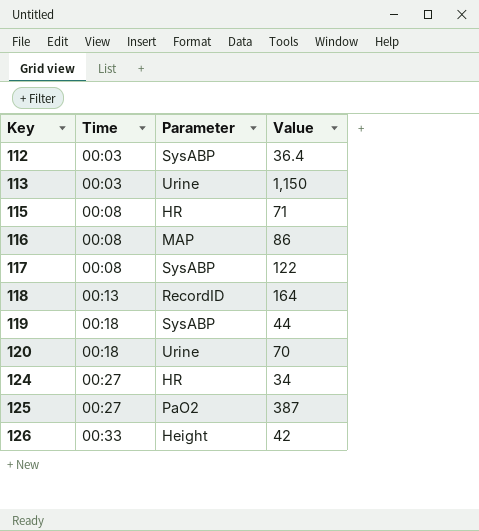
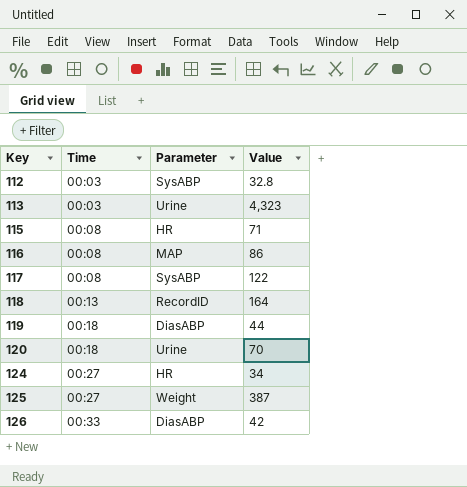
112 | Value: 36.4 -> 32.8
113 | Value: 1,150 -> 4,323
119 | Parameter: SysABP -> DiasABP
125 | Parameter: PaO2 -> Weight
126 | Parameter: Height -> DiasABP

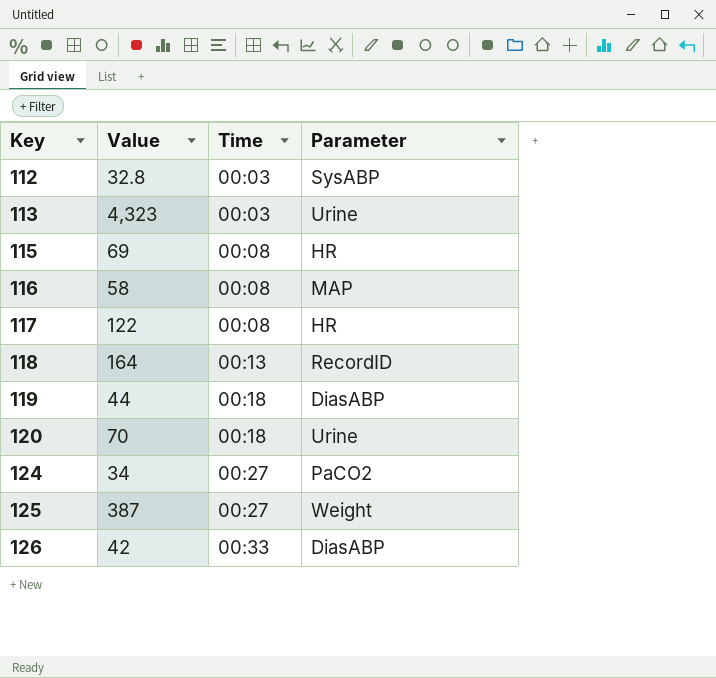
column Value | position: 4 -> 2
115 | Value: 71 -> 69
116 | Value: 86 -> 58
117 | Parameter: SysABP -> HR
124 | Parameter: HR -> PaCO2

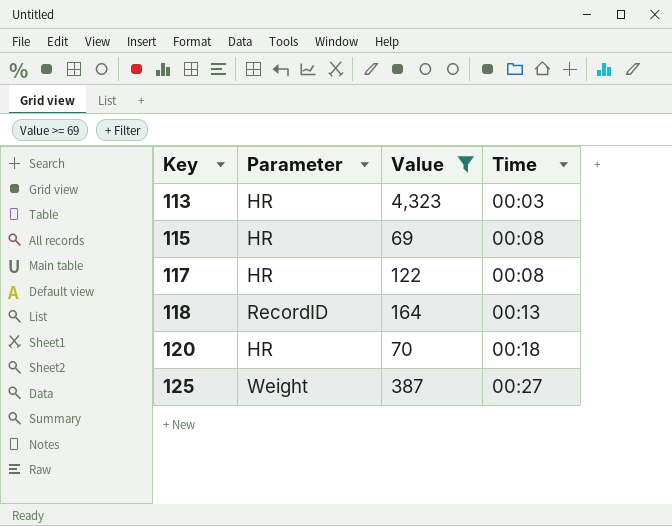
filter: none -> Value >= 69
column Parameter | position: 4 -> 2
113 | Parameter: Urine -> HR
120 | Parameter: Urine -> HR

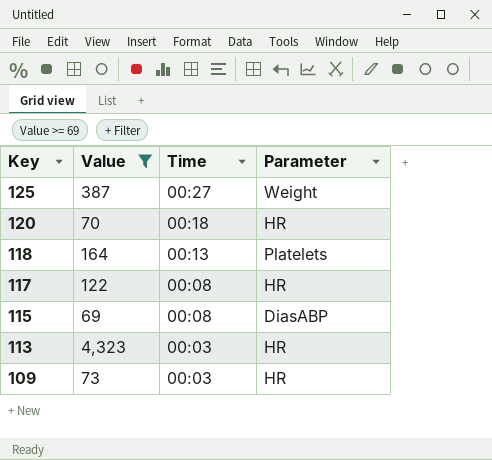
row order: Key ascending -> Key descending
column Parameter | position: 2 -> 4
118 | Parameter: RecordID -> Platelets
115 | Parameter: HR -> DiasABP
row 109: none -> 73 | 00:03 | HR

